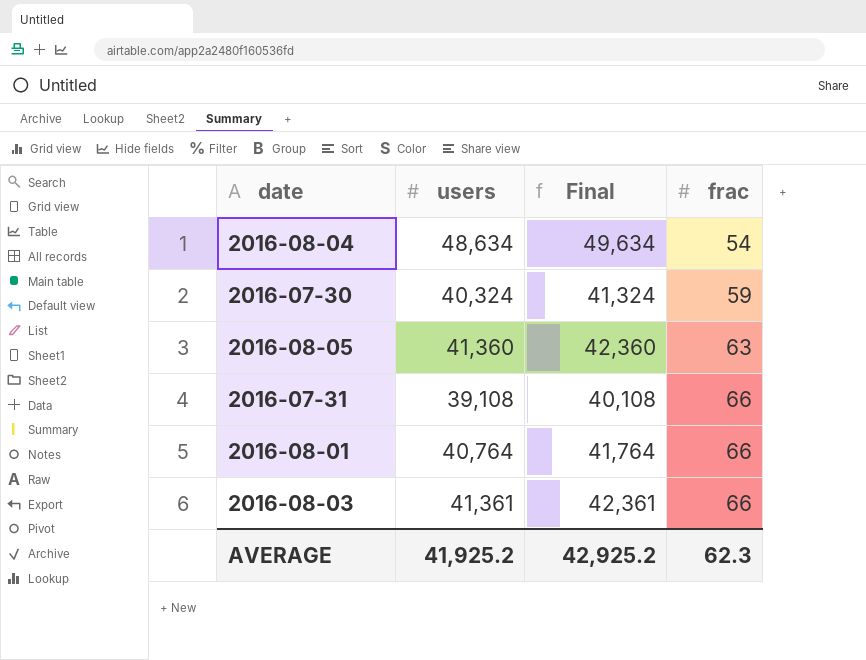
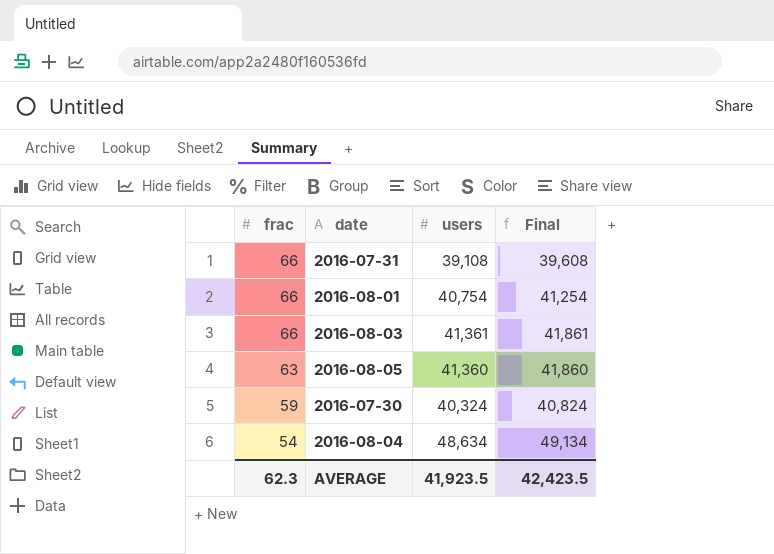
row order: frac ascending -> frac descending
column frac | position: 4 -> 1
column Final | formula: [users] + 1000 -> [users] + 500
2016-08-01 | users: 40,764 -> 40,754
AVERAGE | users: 41,925.2 -> 41,923.5
AVERAGE | Final: 42,925.2 -> 42,423.5

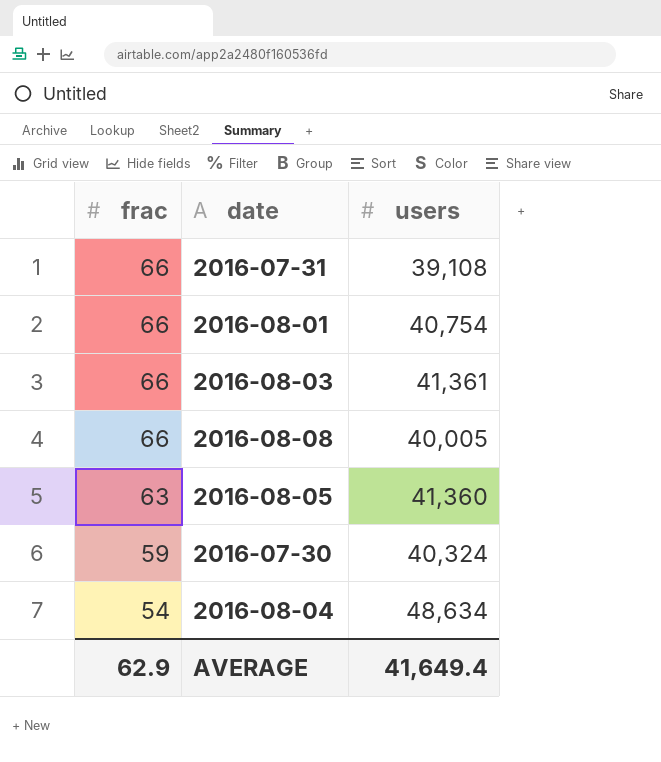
column Final | formula: [users] + 500 -> none
row 2016-08-08: none -> 66 | 40,005
AVERAGE | frac: 62.3 -> 62.9
AVERAGE | users: 41,923.5 -> 41,649.4

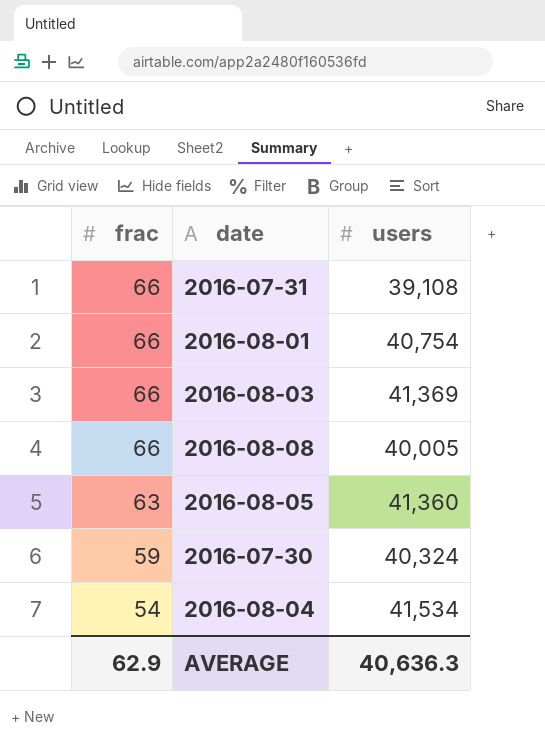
2016-08-03 | users: 41,361 -> 41,369
2016-08-04 | users: 48,634 -> 41,534
AVERAGE | users: 41,649.4 -> 40,636.3

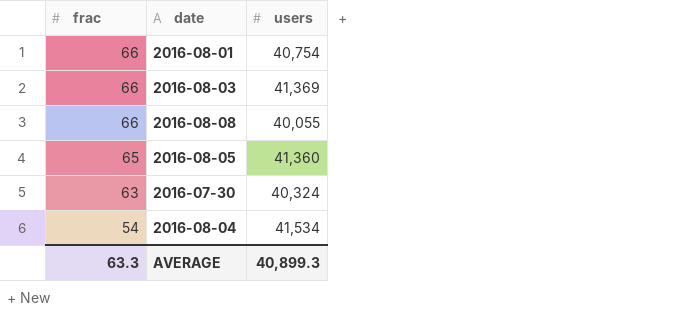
row 2016-07-31: 66 | 39,108 -> none
2016-08-08 | users: 40,005 -> 40,055
2016-08-05 | frac: 63 -> 65
2016-07-30 | frac: 59 -> 63
AVERAGE | frac: 62.9 -> 63.3
AVERAGE | users: 40,636.3 -> 40,899.3

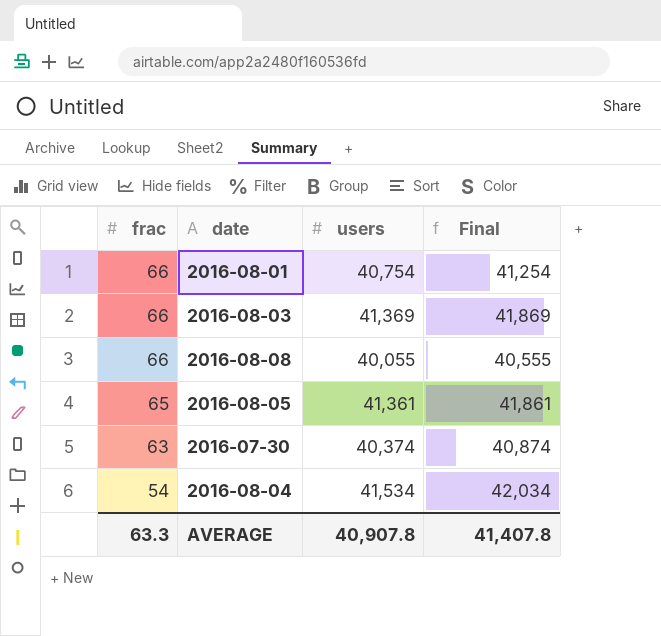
column Final | formula: none -> [users] + 500
2016-08-05 | users: 41,360 -> 41,361
2016-07-30 | users: 40,324 -> 40,374
AVERAGE | users: 40,899.3 -> 40,907.8

